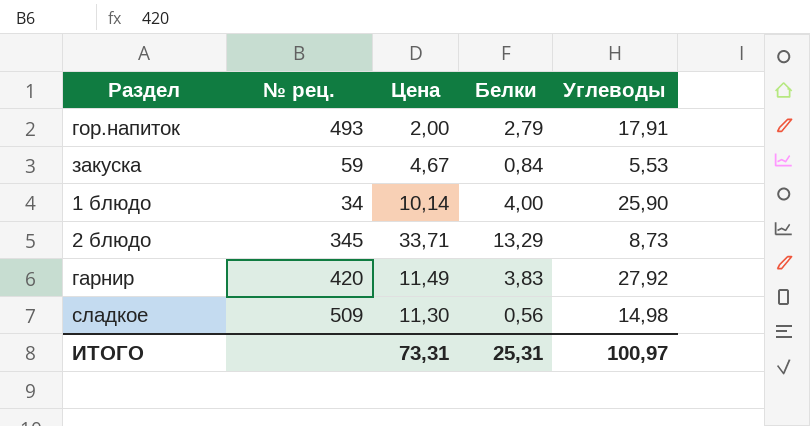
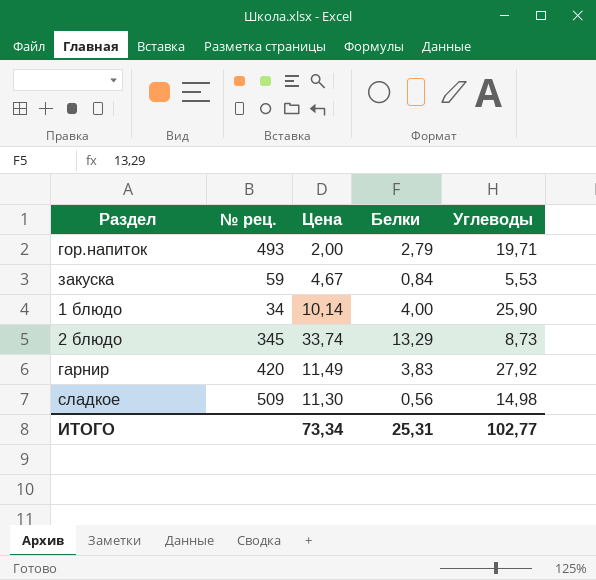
гор.напиток | Углеводы: 17,91 -> 19,71
2 блюдо | Цена: 33,71 -> 33,74
ИТОГО | Цена: 73,31 -> 73,34
ИТОГО | Углеводы: 100,97 -> 102,77

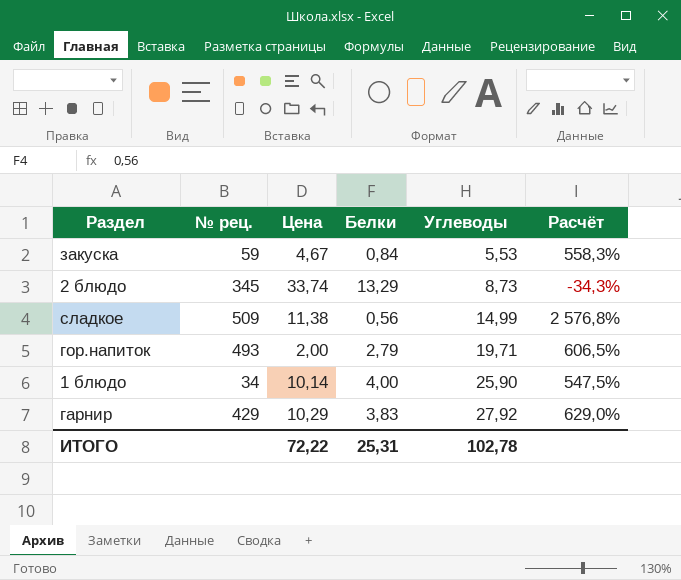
row order: none -> Углеводы ascending
column Расчёт | formula: none -> ([Углеводы] - [Белки]) / [Белки]
сладкое | Цена: 11,30 -> 11,38
сладкое | Углеводы: 14,98 -> 14,99
гарнир | № рец.: 420 -> 429
гарнир | Цена: 11,49 -> 10,29
ИТОГО | Цена: 73,34 -> 72,22
ИТОГО | Углеводы: 102,77 -> 102,78

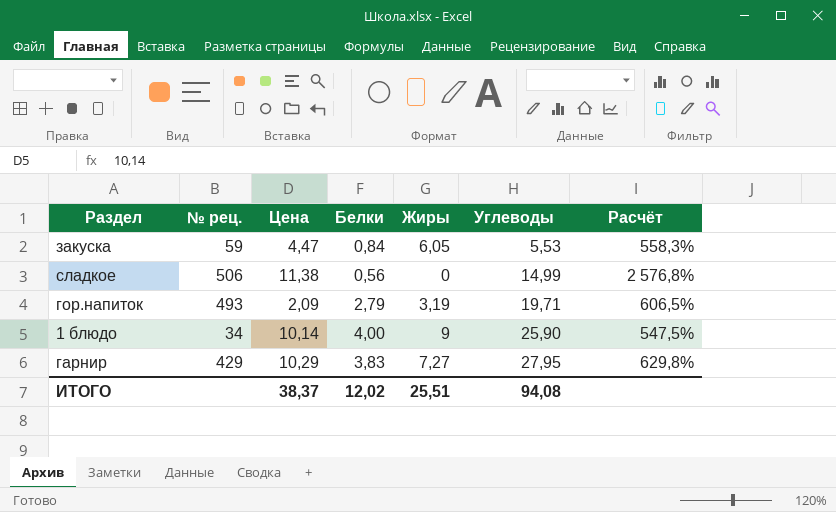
column Жиры | position: none -> 5
row 2 блюдо: 345 | 33,74 | 13,29 | 8,73 | -34,3% -> none
закуска | Цена: 4,67 -> 4,47
сладкое | № рец.: 509 -> 506
гор.напиток | Цена: 2,00 -> 2,09
гарнир | Углеводы: 27,92 -> 27,95
гарнир | Расчёт: 629,0% -> 629,8%
ИТОГО | Цена: 72,22 -> 38,37
ИТОГО | Белки: 25,31 -> 12,02
ИТОГО | Углеводы: 102,78 -> 94,08

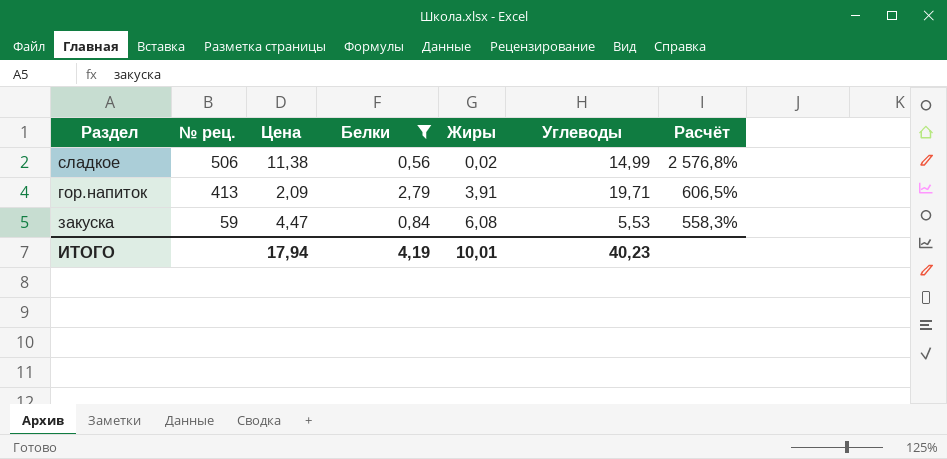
filter: none -> Белки <= 2,79
row order: Углеводы ascending -> № рец. descending
сладкое | Жиры: 0 -> 0,02
гор.напиток | № рец.: 493 -> 413
гор.напиток | Жиры: 3,19 -> 3,91
закуска | Жиры: 6,05 -> 6,08
ИТОГО | Цена: 38,37 -> 17,94
ИТОГО | Белки: 12,02 -> 4,19
ИТОГО | Жиры: 25,51 -> 10,01
ИТОГО | Углеводы: 94,08 -> 40,23

